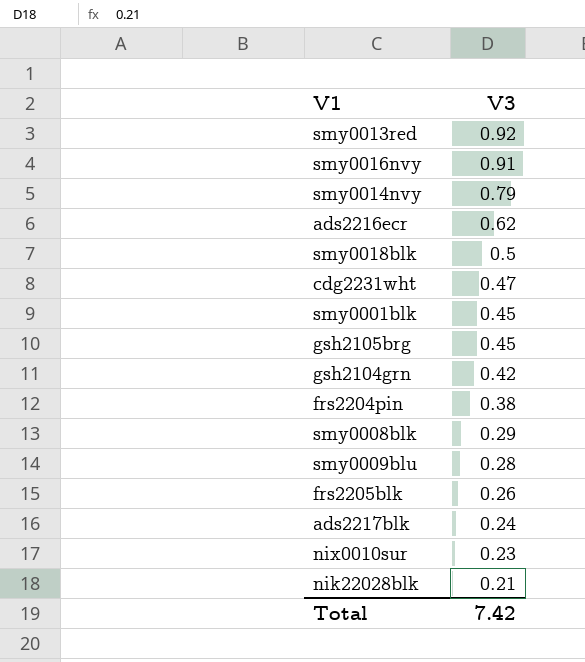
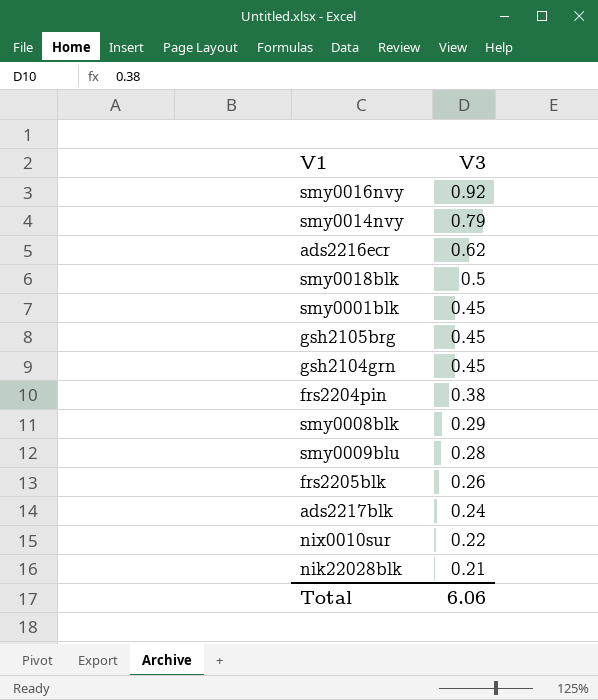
row smy0013red: 0.92 -> none
row cdg2231wht: 0.47 -> none
smy0016nvy | V3: 0.91 -> 0.92
gsh2104grn | V3: 0.42 -> 0.45
nix0010sur | V3: 0.23 -> 0.22
Total | V3: 7.42 -> 6.06

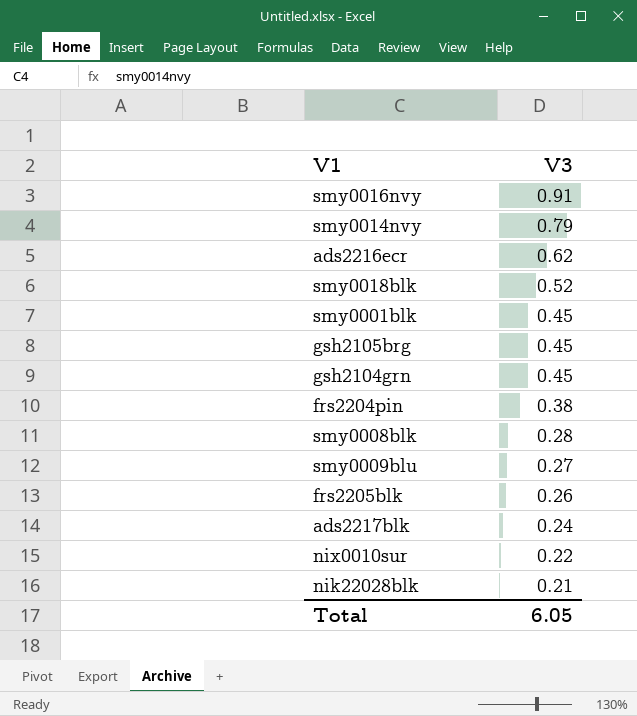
smy0016nvy | V3: 0.92 -> 0.91
smy0018blk | V3: 0.5 -> 0.52
smy0008blk | V3: 0.29 -> 0.28
smy0009blu | V3: 0.28 -> 0.27
Total | V3: 6.06 -> 6.05

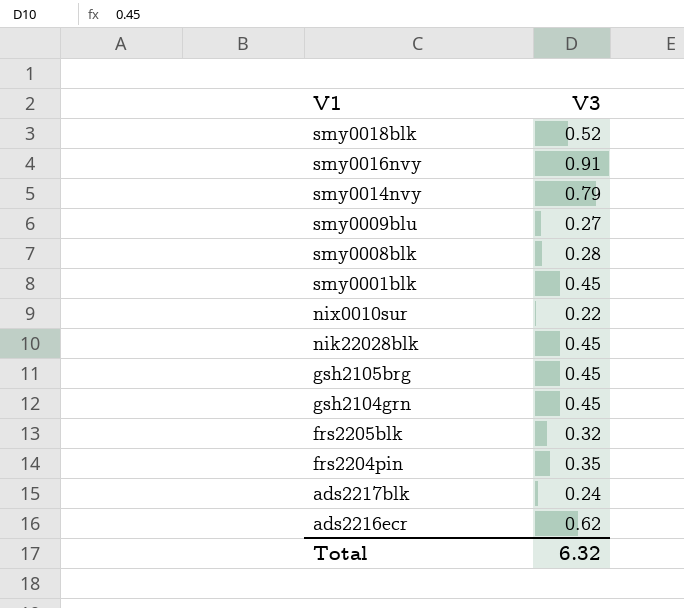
row order: V3 descending -> V1 descending
nik22028blk | V3: 0.21 -> 0.45
frs2205blk | V3: 0.26 -> 0.32
frs2204pin | V3: 0.38 -> 0.35
Total | V3: 6.05 -> 6.32

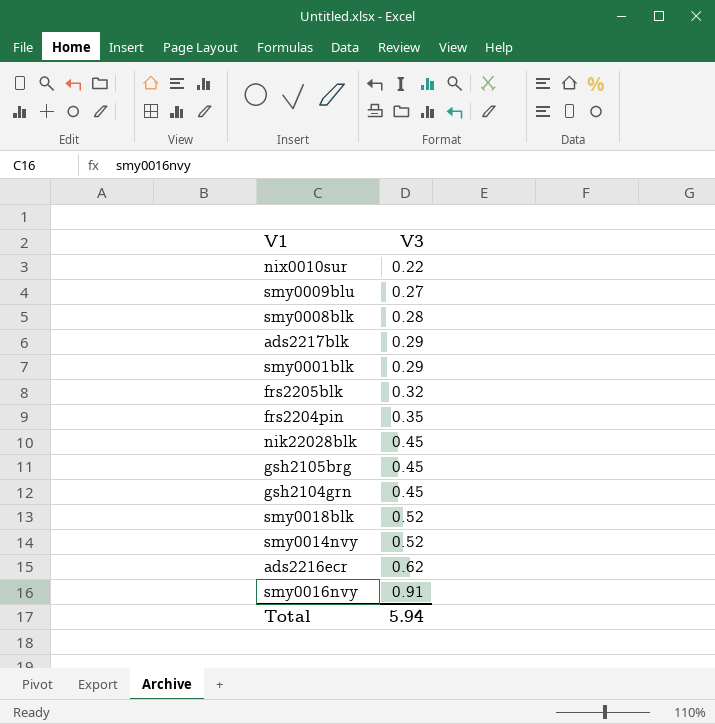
row order: V1 descending -> V3 ascending
ads2217blk | V3: 0.24 -> 0.29
smy0001blk | V3: 0.45 -> 0.29
smy0014nvy | V3: 0.79 -> 0.52
Total | V3: 6.32 -> 5.94

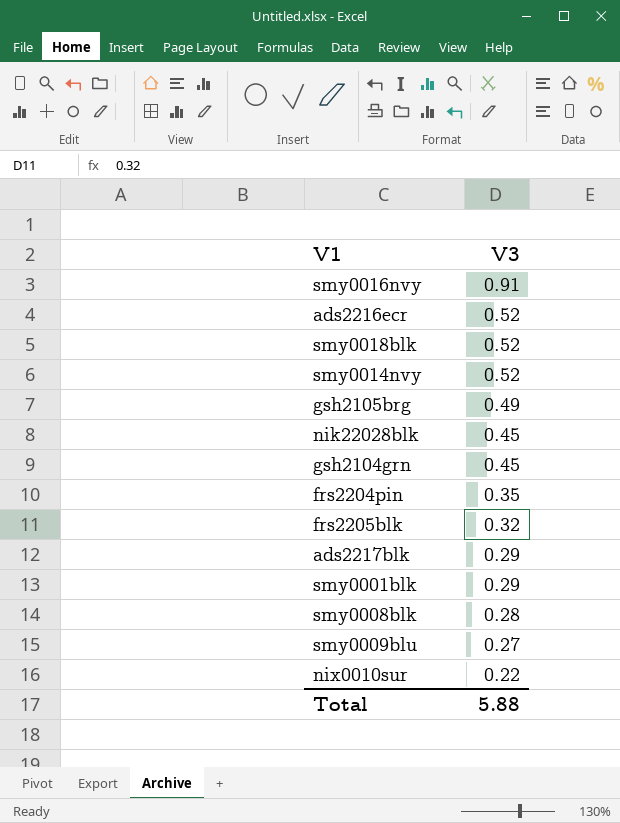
row order: V3 ascending -> V3 descending
ads2216ecr | V3: 0.62 -> 0.52
gsh2105brg | V3: 0.45 -> 0.49
Total | V3: 5.94 -> 5.88

